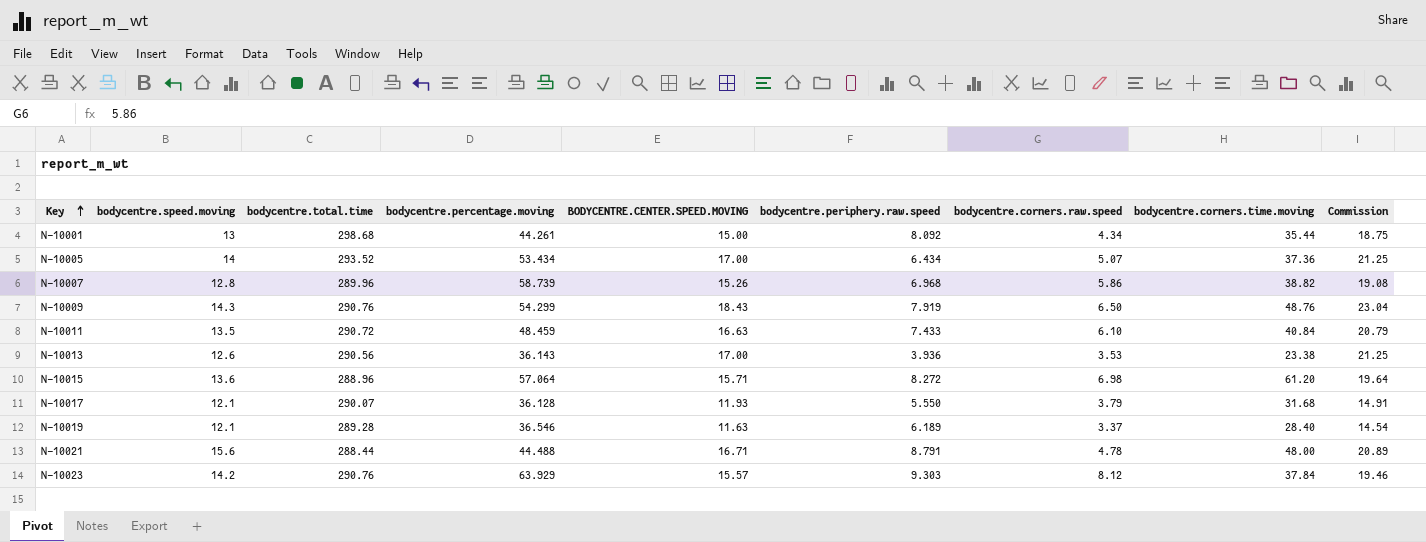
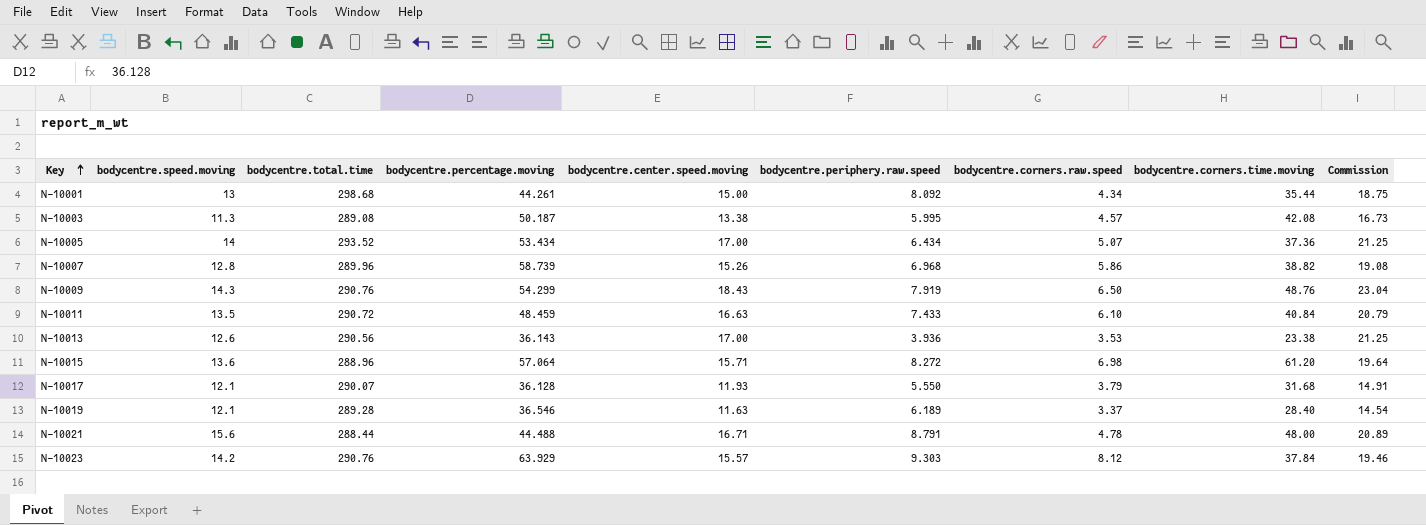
column name: BODYCENTRE.CENTER.SPEED.MOVING -> bodycentre.center.speed.moving
row N-10003: none -> 11.3 | 289.08 | 50.187 | 13.38 | 5.995 | 4.57 | 42.08 | 16.73

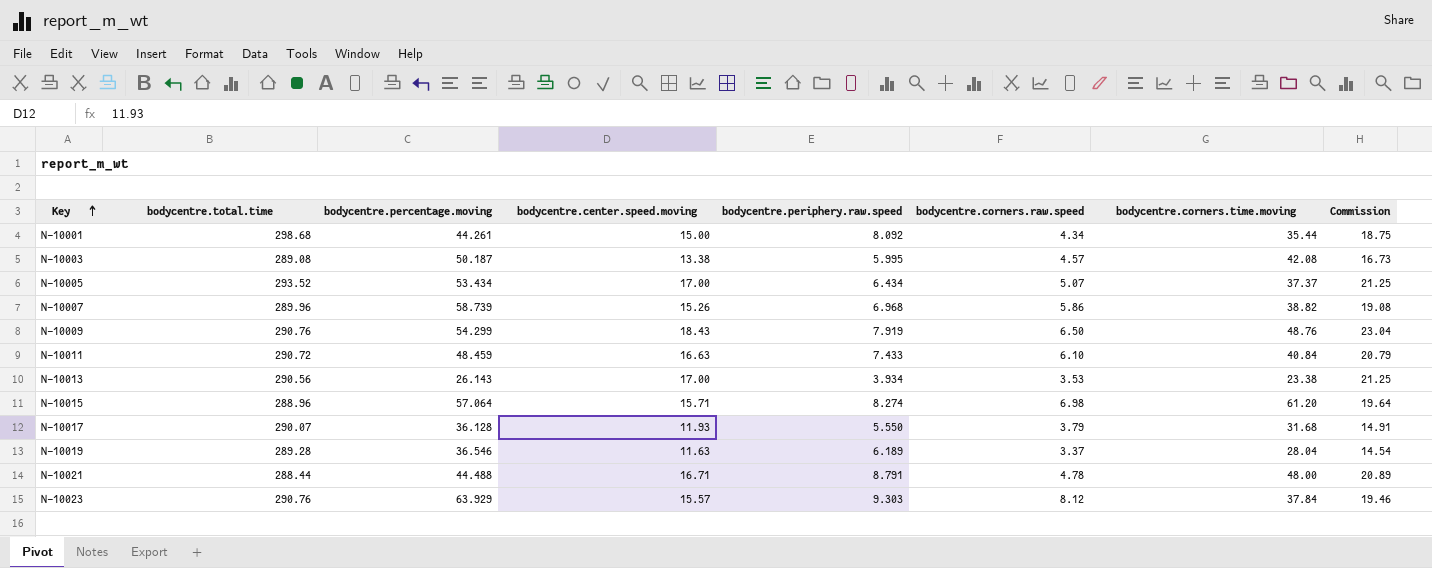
column bodycentre.speed.moving | position: 2 -> none
N-10005 | bodycentre.corners.time.moving: 37.36 -> 37.37
N-10013 | bodycentre.percentage.moving: 36.143 -> 26.143
N-10013 | bodycentre.periphery.raw.speed: 3.936 -> 3.934
N-10015 | bodycentre.periphery.raw.speed: 8.272 -> 8.274
N-10019 | bodycentre.corners.time.moving: 28.40 -> 28.04

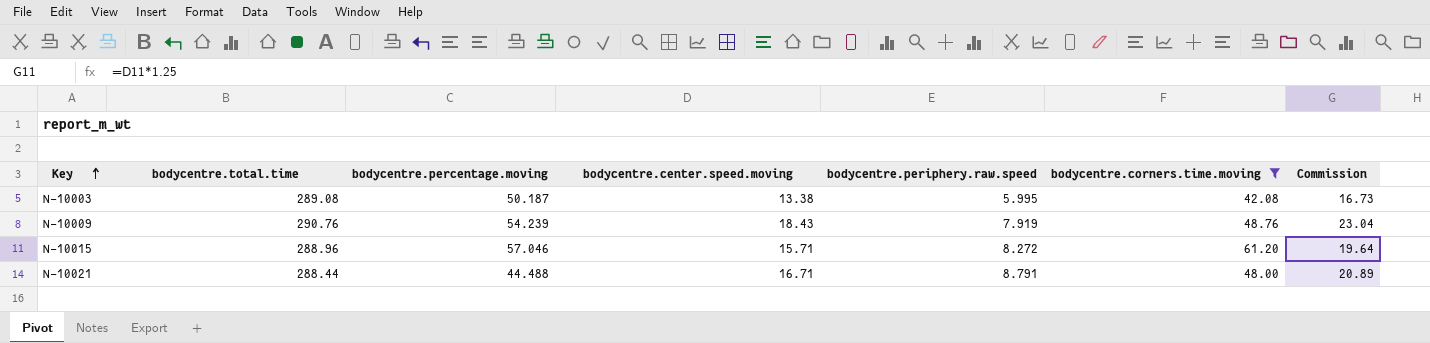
filter: none -> bodycentre.corners.time.moving >= 42.08
column bodycentre.corners.raw.speed | position: 6 -> none
N-10009 | bodycentre.percentage.moving: 54.299 -> 54.239
N-10015 | bodycentre.percentage.moving: 57.064 -> 57.046
N-10015 | bodycentre.periphery.raw.speed: 8.274 -> 8.272

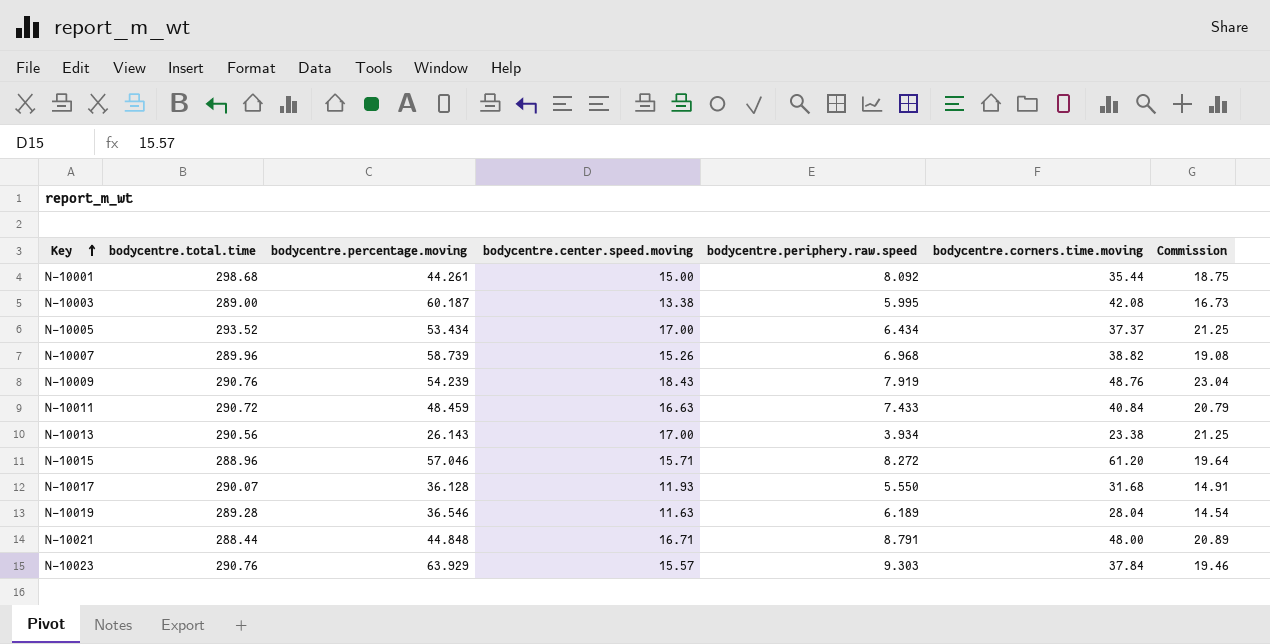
filter: bodycentre.corners.time.moving >= 42.08 -> none
N-10003 | bodycentre.total.time: 289.08 -> 289.00
N-10003 | bodycentre.percentage.moving: 50.187 -> 60.187
N-10021 | bodycentre.percentage.moving: 44.488 -> 44.848

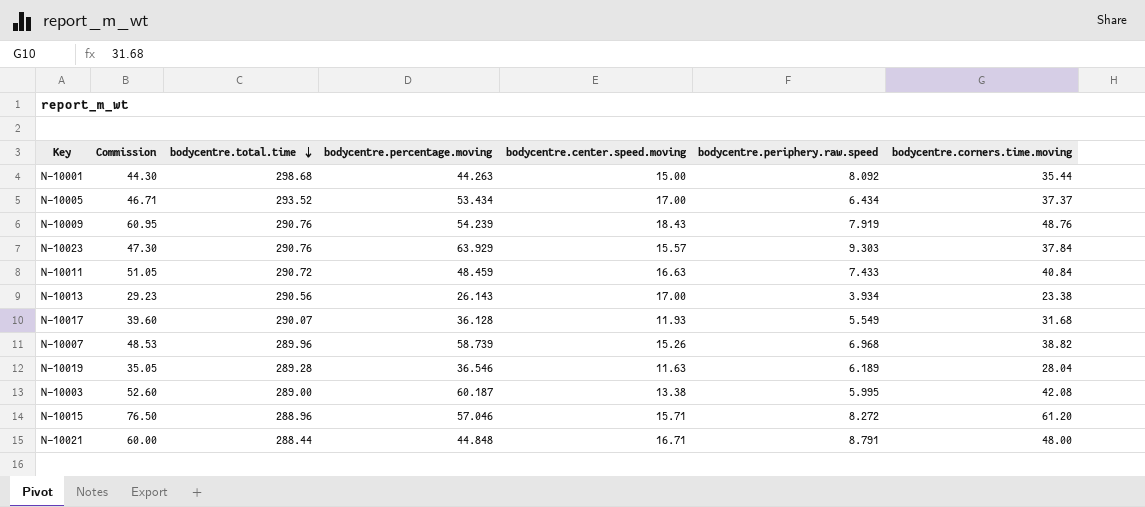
row order: Key ascending -> bodycentre.total.time descending
column Commission | formula: [bodycentre.center.speed.moving] * 1.25 -> [bodycentre.corners.time.moving] * 1.25
column Commission | position: 7 -> 2
N-10001 | bodycentre.percentage.moving: 44.261 -> 44.263
N-10017 | bodycentre.periphery.raw.speed: 5.550 -> 5.549

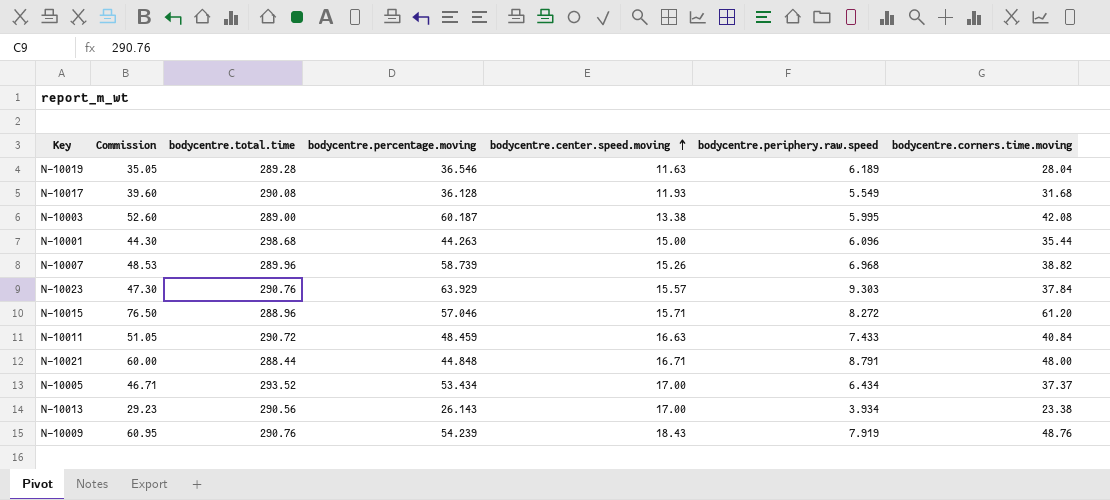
row order: bodycentre.total.time descending -> bodycentre.center.speed.moving ascending
N-10017 | bodycentre.total.time: 290.07 -> 290.08
N-10001 | bodycentre.periphery.raw.speed: 8.092 -> 6.096

